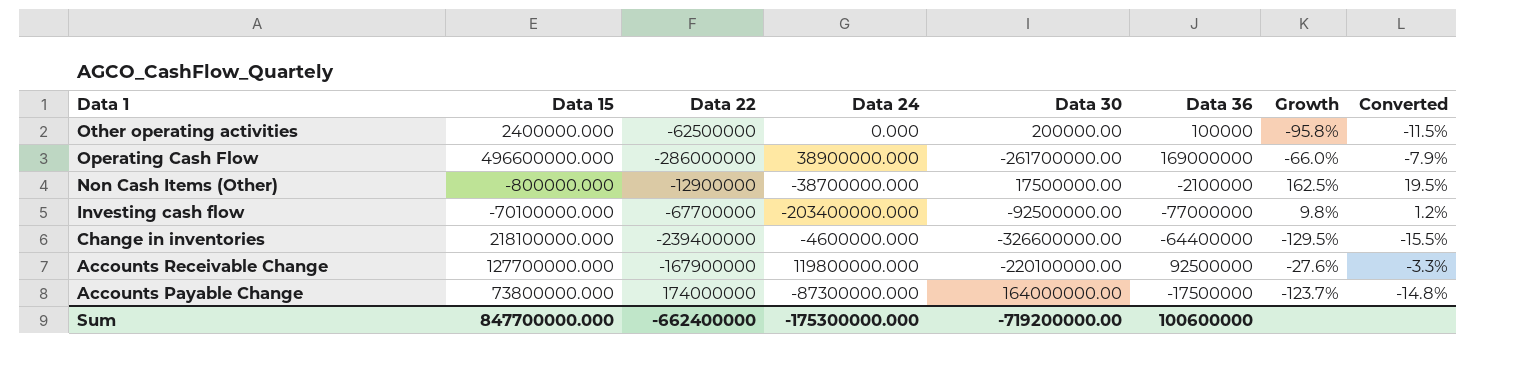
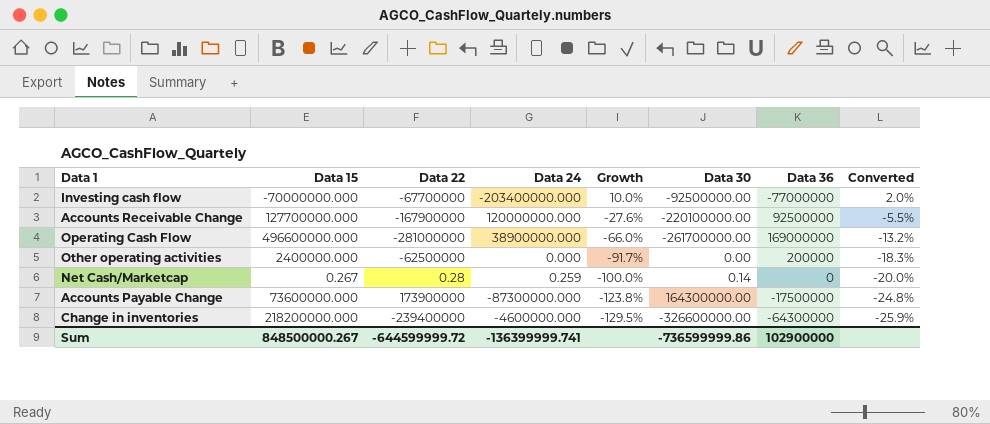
row order: Data 1 descending -> Growth descending
column Growth | position: 7 -> 5
column Converted | formula: [Growth] * 0.12 -> [Growth] * 0.2
row Non Cash Items (Other): -800000.000 | -12900000 | -38700000.000 | 17500000.00 | -2100000 | 162.5% | 19.5% -> none
Investing cash flow | Data 15: -70100000.000 -> -70000000.000
Investing cash flow | Growth: 9.8% -> 10.0%
Accounts Receivable Change | Data 24: 119800000.000 -> 120000000.000
Operating Cash Flow | Data 22: -286000000 -> -281000000
Other operating activities | Growth: -95.8% -> -91.7%
Other operating activities | Data 30: 200000.00 -> 0.00
Other operating activities | Data 36: 100000 -> 200000
row Net Cash/Marketcap: none -> 0.267 | 0.28 | 0.259 | -100.0% | 0.14 | 0 | -20.0%
Accounts Payable Change | Data 15: 73800000.000 -> 73600000.000
Accounts Payable Change | Data 22: 174000000 -> 173900000
Accounts Payable Change | Growth: -123.7% -> -123.8%
Accounts Payable Change | Data 30: 164000000.00 -> 164300000.00
Change in inventories | Data 15: 218100000.000 -> 218200000.000
Change in inventories | Data 36: -64400000 -> -64300000
Sum | Data 15: 847700000.000 -> 848500000.267
Sum | Data 22: -662400000 -> -644599999.72
Sum | Data 24: -175300000.000 -> -136399999.741
Sum | Data 30: -719200000.00 -> -736599999.86
Sum | Data 36: 100600000 -> 102900000

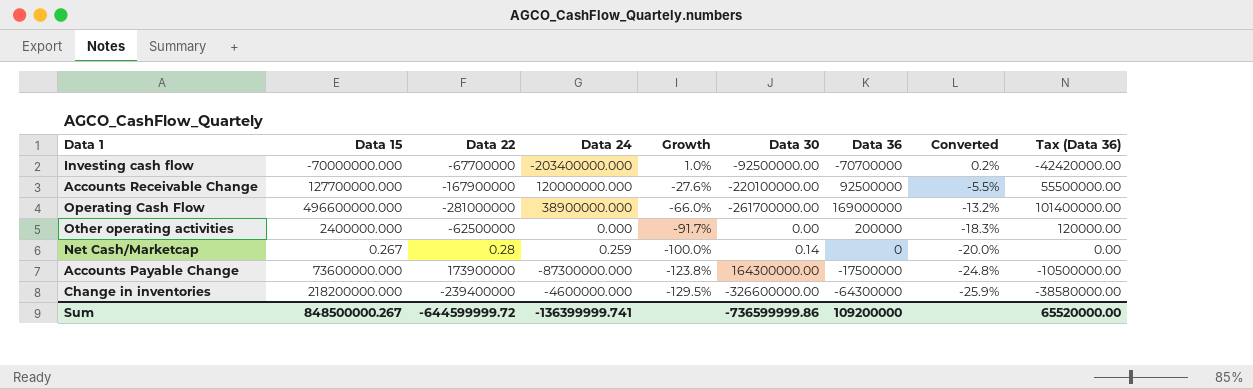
column Tax (Data 36) | formula: none -> [Data 36] * 0.6
Investing cash flow | Growth: 10.0% -> 1.0%
Investing cash flow | Data 36: -77000000 -> -70700000
Investing cash flow | Converted: 2.0% -> 0.2%
Sum | Data 36: 102900000 -> 109200000

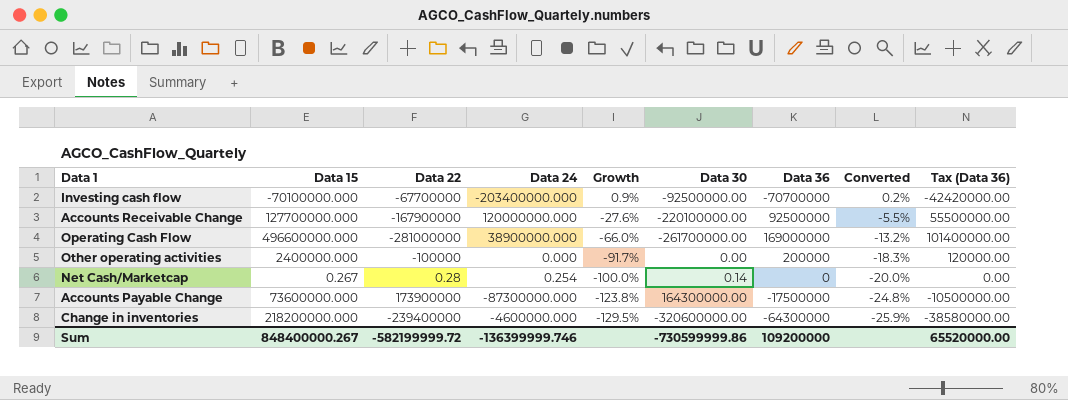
Investing cash flow | Data 15: -70000000.000 -> -70100000.000
Investing cash flow | Growth: 1.0% -> 0.9%
Other operating activities | Data 22: -62500000 -> -100000
Net Cash/Marketcap | Data 24: 0.259 -> 0.254
Change in inventories | Data 30: -326600000.00 -> -320600000.00
Sum | Data 15: 848500000.267 -> 848400000.267
Sum | Data 22: -644599999.72 -> -582199999.72
Sum | Data 24: -136399999.741 -> -136399999.746
Sum | Data 30: -736599999.86 -> -730599999.86

